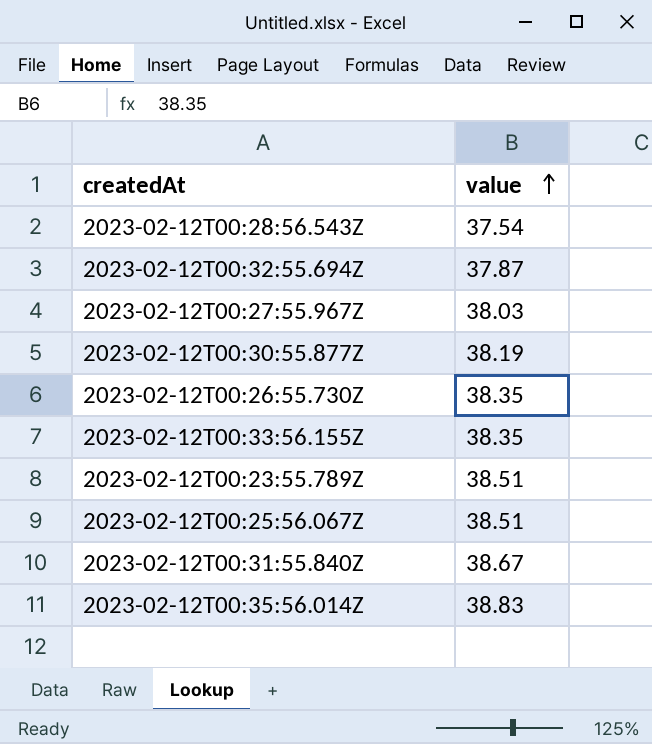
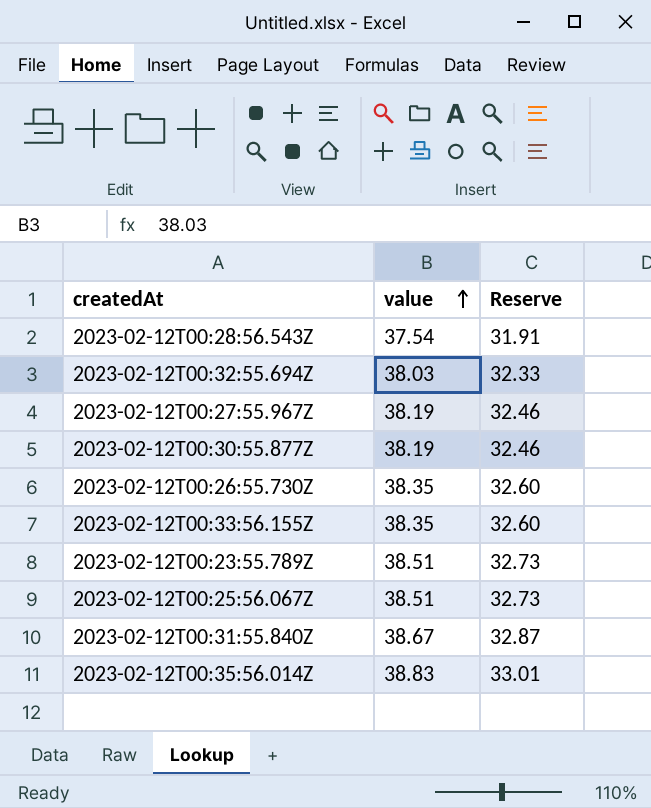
column Reserve | formula: none -> [value] * 0.85
2023-02-12T00:32:55.694Z | value: 37.87 -> 38.03
2023-02-12T00:27:55.967Z | value: 38.03 -> 38.19

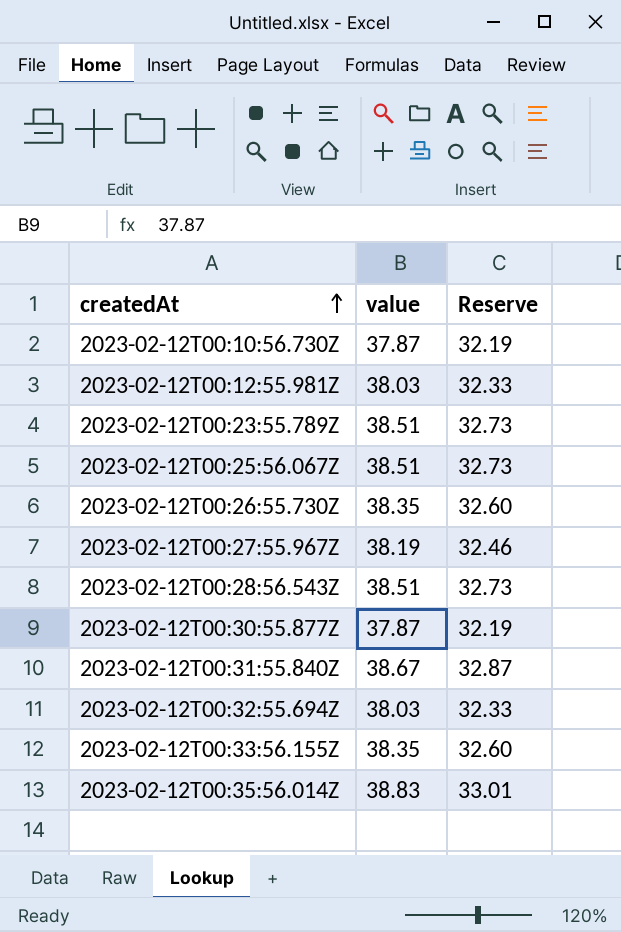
row order: value ascending -> createdAt ascending
row 2023-02-12T00:10:56.730Z: none -> 37.87 | 32.19
row 2023-02-12T00:12:55.981Z: none -> 38.03 | 32.33
2023-02-12T00:28:56.543Z | value: 37.54 -> 38.51
2023-02-12T00:28:56.543Z | Reserve: 31.91 -> 32.73
2023-02-12T00:30:55.877Z | value: 38.19 -> 37.87
2023-02-12T00:30:55.877Z | Reserve: 32.46 -> 32.19

